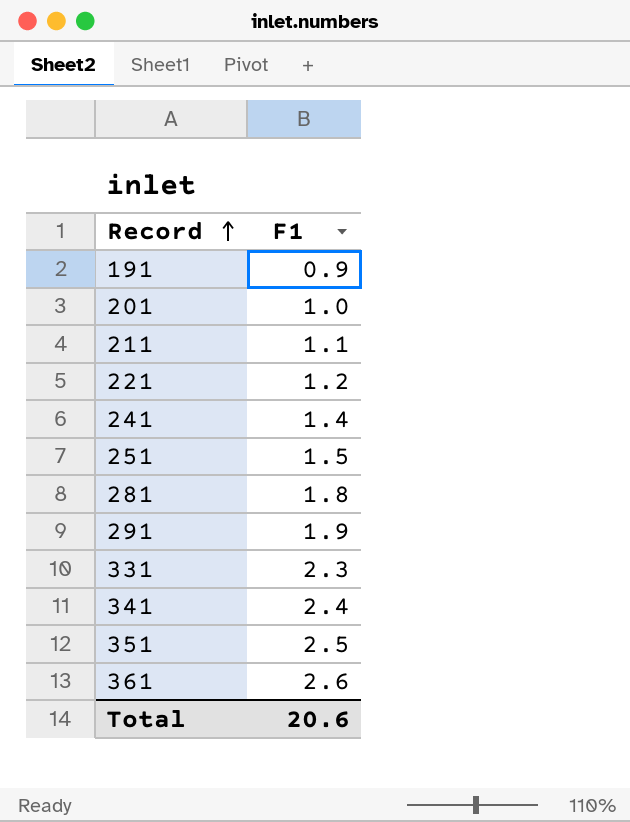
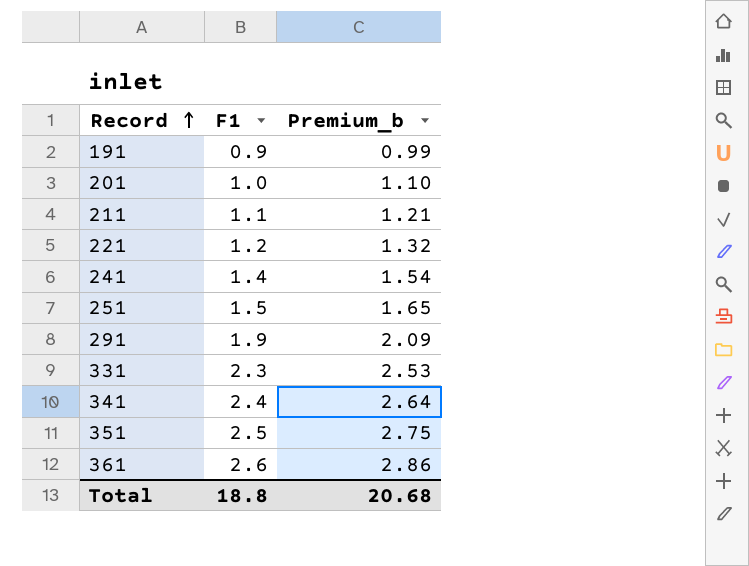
column Premium_b | formula: none -> [F1] * 1.1
row 281: 1.8 -> none
Total | F1: 20.6 -> 18.8

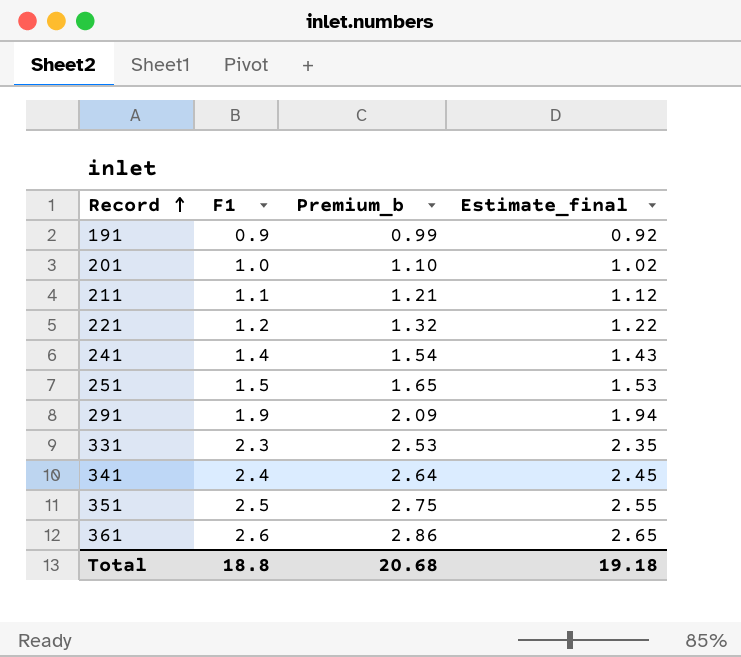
column Estimate_final | formula: none -> [F1] * 1.02

